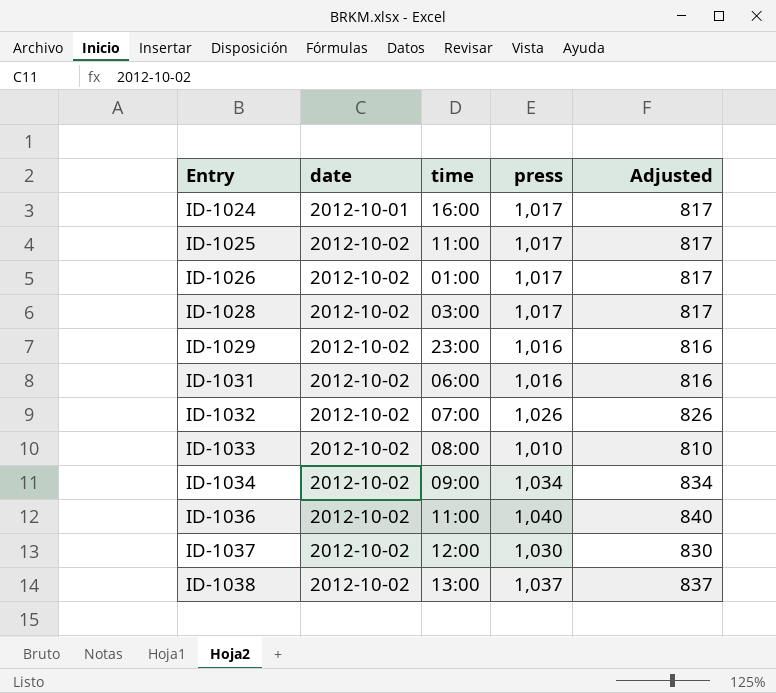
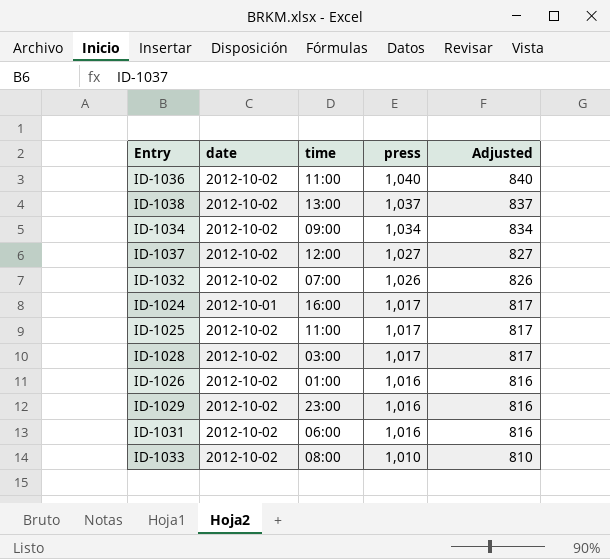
row order: Entry ascending -> press descending
ID-1037 | press: 1,030 -> 1,027
ID-1037 | Adjusted: 830 -> 827
ID-1026 | press: 1,017 -> 1,016
ID-1026 | Adjusted: 817 -> 816

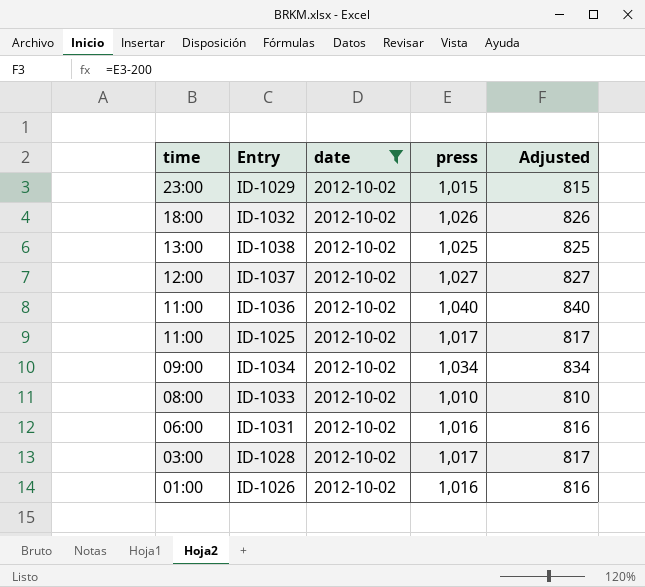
filter: none -> date = 2012-10-02
row order: press descending -> time descending
column time | position: 3 -> 1
ID-1029 | press: 1,016 -> 1,015
ID-1029 | Adjusted: 816 -> 815
ID-1032 | time: 07:00 -> 18:00
ID-1038 | press: 1,037 -> 1,025
ID-1038 | Adjusted: 837 -> 825

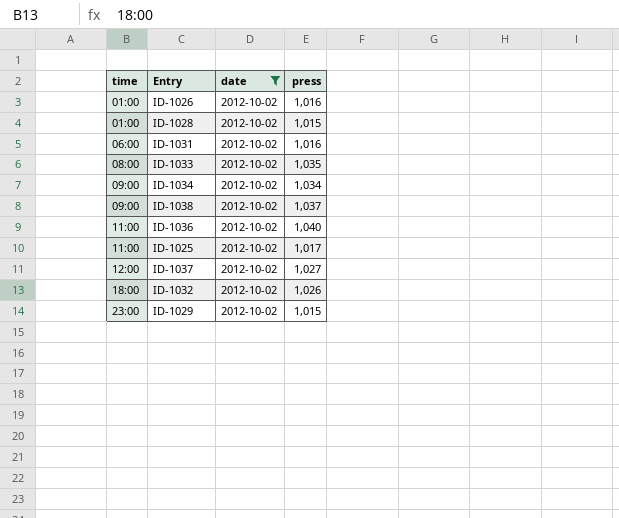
row order: time descending -> time ascending
column Adjusted | formula: [press] - 200 -> none
ID-1028 | time: 03:00 -> 01:00
ID-1028 | press: 1,017 -> 1,015
ID-1033 | press: 1,010 -> 1,035
ID-1038 | time: 13:00 -> 09:00
ID-1038 | press: 1,025 -> 1,037

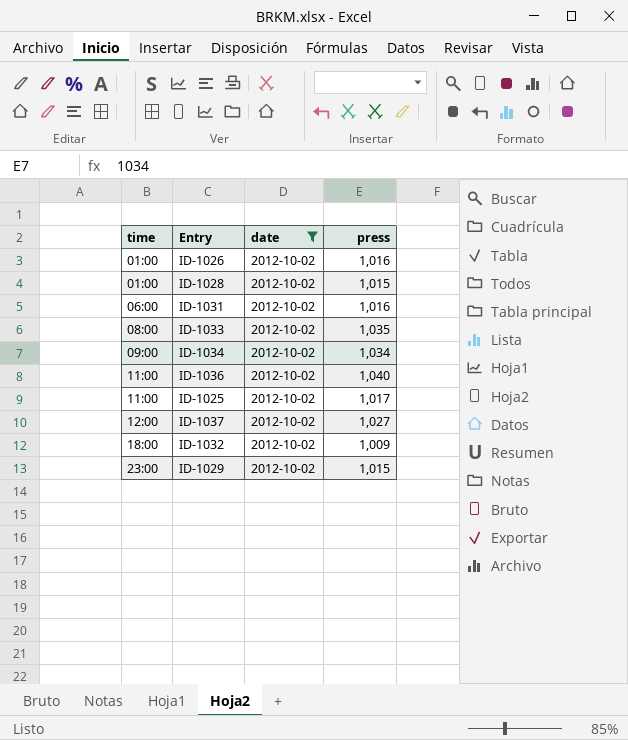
row ID-1038: 09:00 | 2012-10-02 | 1,037 -> none
ID-1032 | press: 1,026 -> 1,009

